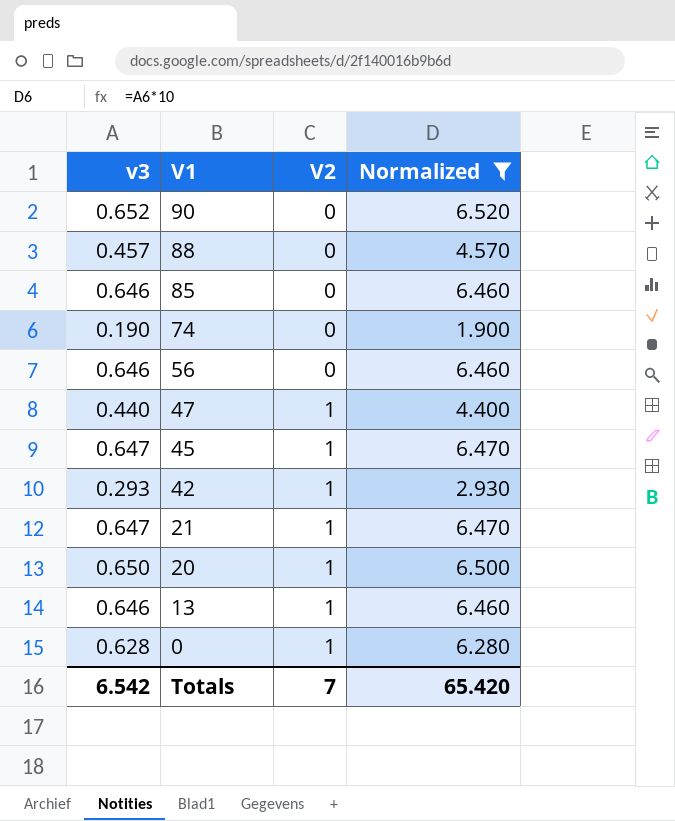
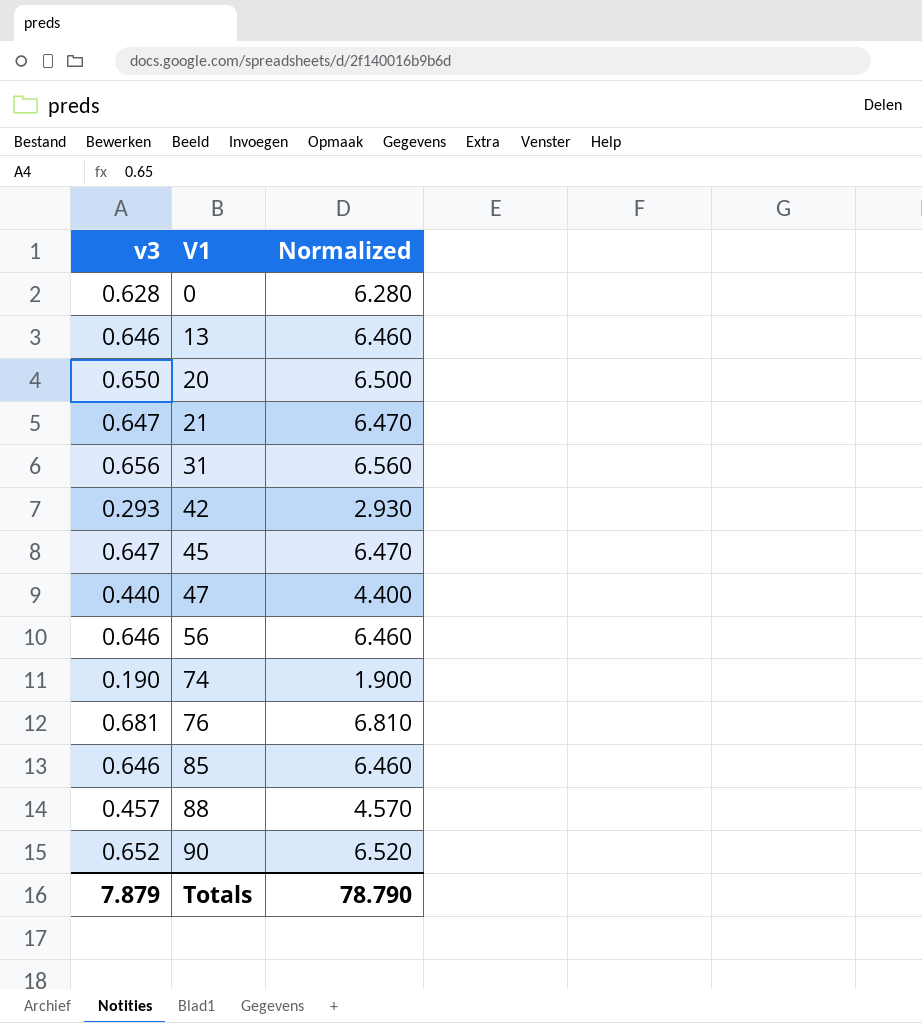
filter: Normalized <= 6.520 -> none
row order: V1 descending -> V1 ascending
column V2 | position: 3 -> none
Totals | v3: 6.542 -> 7.879
Totals | Normalized: 65.420 -> 78.790

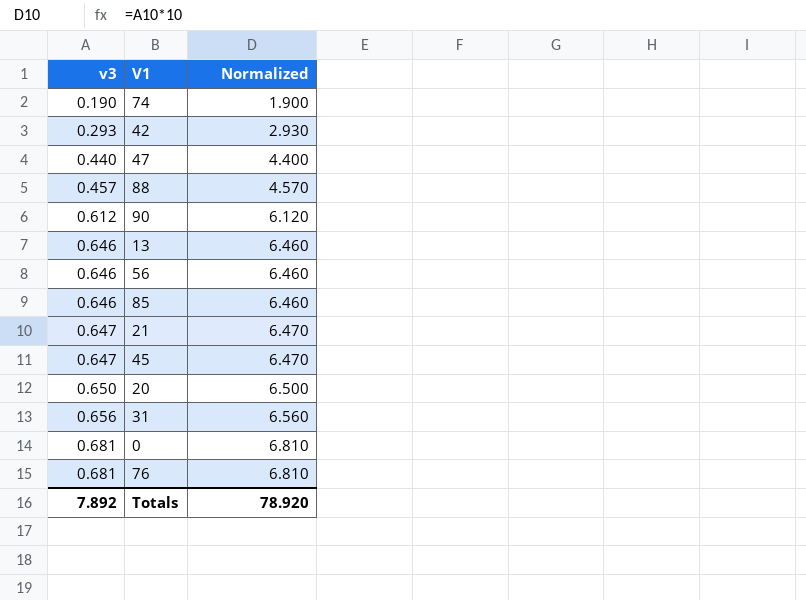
row order: V1 ascending -> v3 ascending
90 | v3: 0.652 -> 0.612
90 | Normalized: 6.520 -> 6.120
0 | v3: 0.628 -> 0.681
0 | Normalized: 6.280 -> 6.810
Totals | v3: 7.879 -> 7.892
Totals | Normalized: 78.790 -> 78.920

